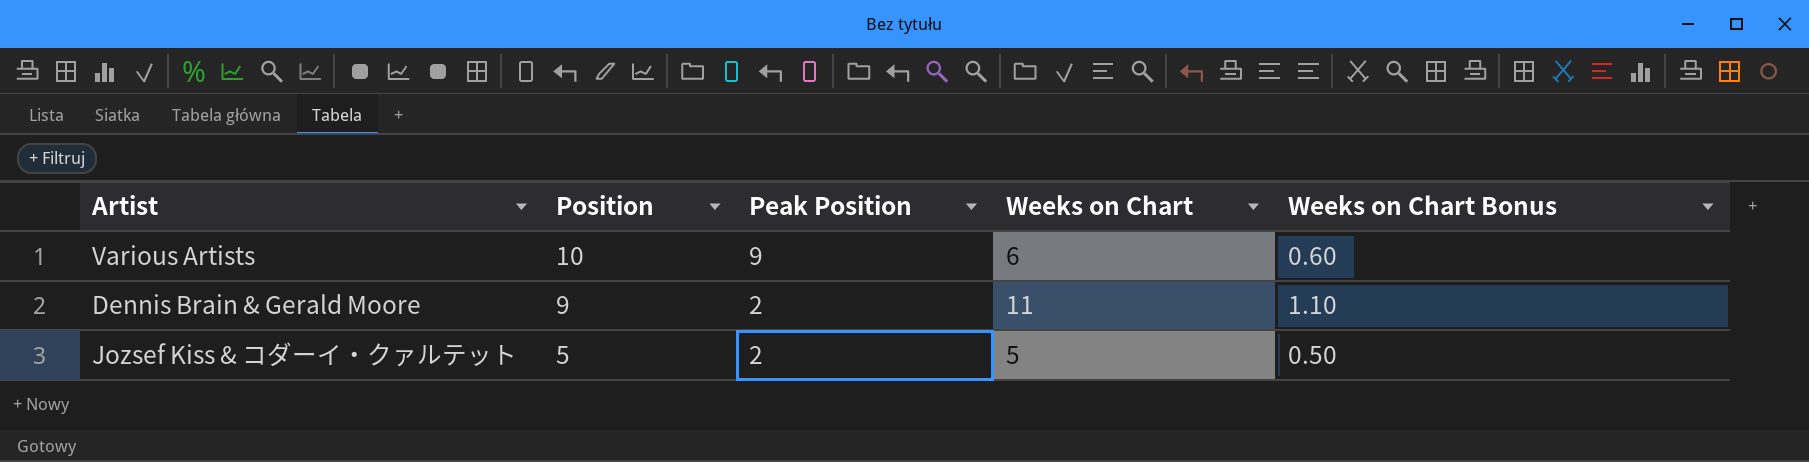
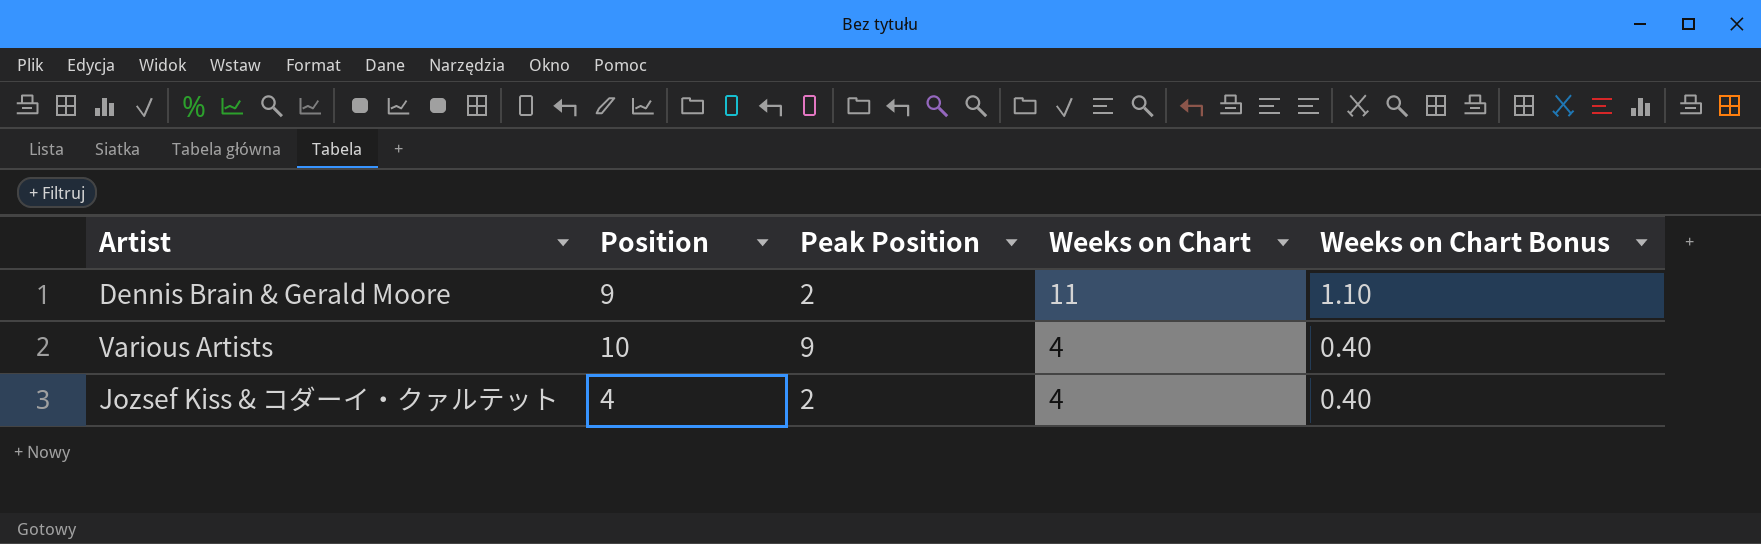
row order: Position descending -> Weeks on Chart descending
Various Artists | Weeks on Chart: 6 -> 4
Various Artists | Weeks on Chart Bonus: 0.60 -> 0.40
Jozsef Kiss & コダーイ・クァルテット | Position: 5 -> 4
Jozsef Kiss & コダーイ・クァルテット | Weeks on Chart: 5 -> 4
Jozsef Kiss & コダーイ・クァルテット | Weeks on Chart Bonus: 0.50 -> 0.40

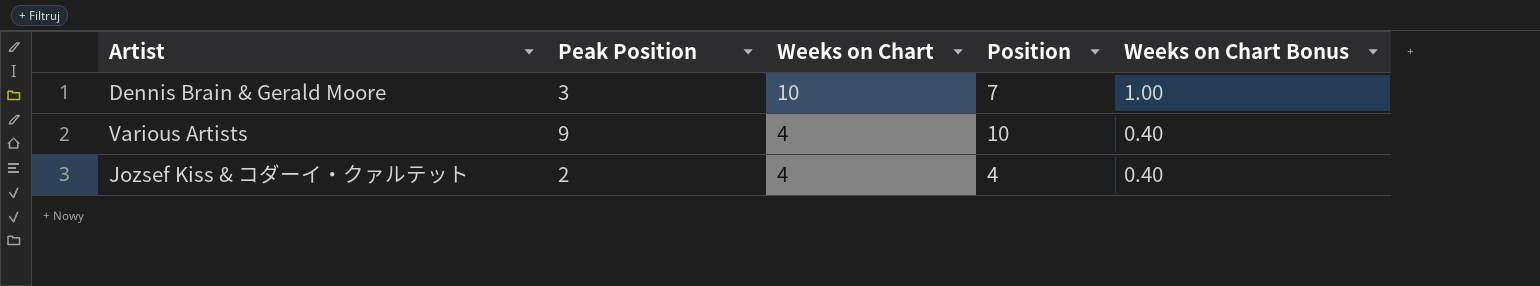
column Position | position: 2 -> 4
Dennis Brain & Gerald Moore | Peak Position: 2 -> 3
Dennis Brain & Gerald Moore | Weeks on Chart: 11 -> 10
Dennis Brain & Gerald Moore | Position: 9 -> 7
Dennis Brain & Gerald Moore | Weeks on Chart Bonus: 1.10 -> 1.00

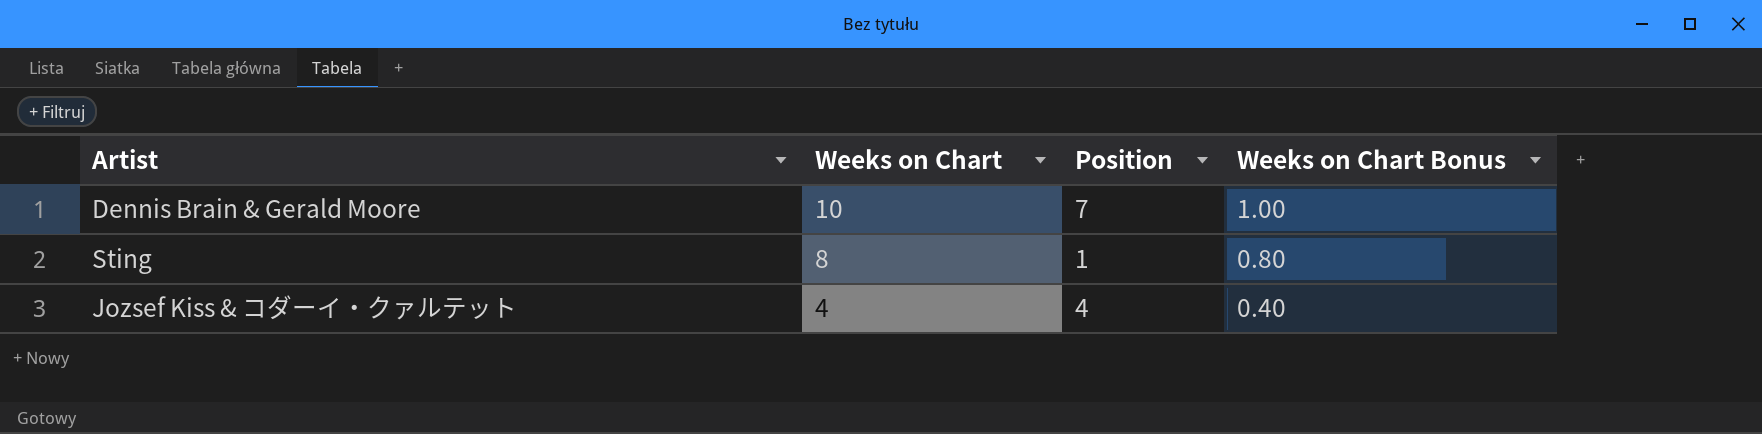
column Peak Position | position: 2 -> none
row Various Artists: 9 | 4 | 10 | 0.40 -> none
row Sting: none -> 8 | 1 | 0.80

